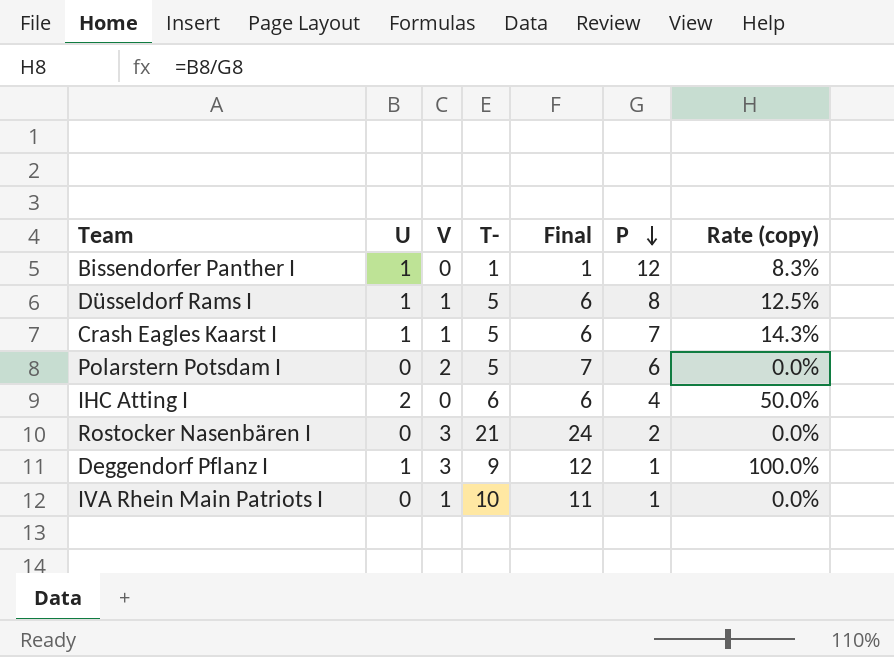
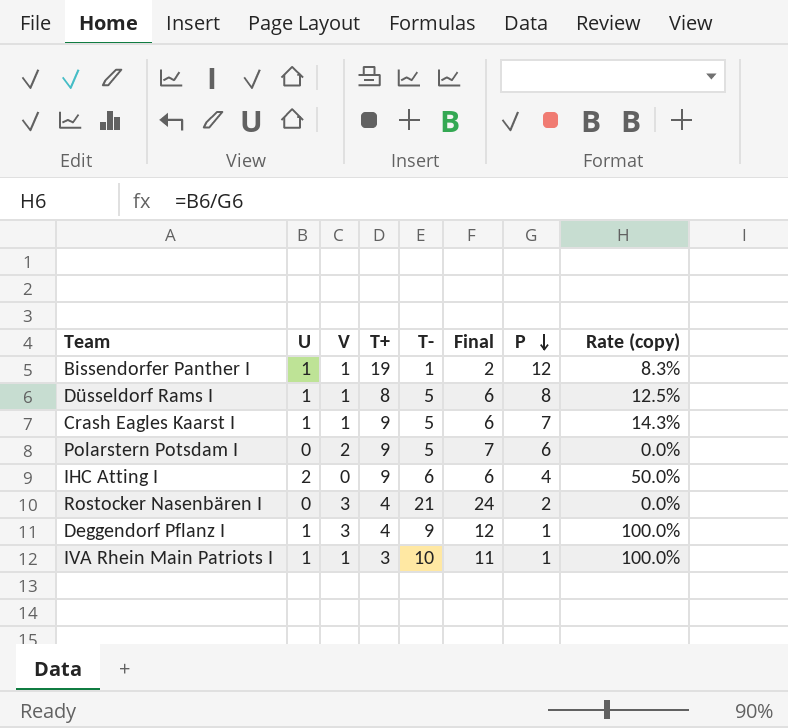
column T+ | position: none -> 4
Bissendorfer Panther I | V: 0 -> 1
Bissendorfer Panther I | Final: 1 -> 2
IVA Rhein Main Patriots I | U: 0 -> 1
IVA Rhein Main Patriots I | Rate (copy): 0.0% -> 100.0%

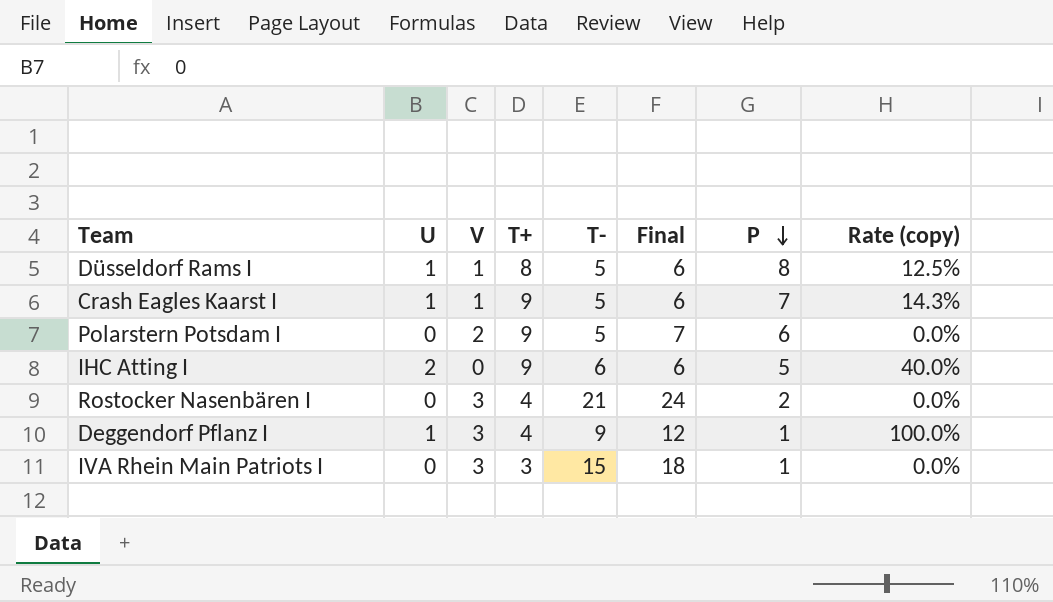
row Bissendorfer Panther I: 1 | 1 | 19 | 1 | 2 | 12 | 8.3% -> none
IHC Atting I | P: 4 -> 5
IHC Atting I | Rate (copy): 50.0% -> 40.0%
IVA Rhein Main Patriots I | U: 1 -> 0
IVA Rhein Main Patriots I | V: 1 -> 3
IVA Rhein Main Patriots I | T-: 10 -> 15
IVA Rhein Main Patriots I | Final: 11 -> 18
IVA Rhein Main Patriots I | Rate (copy): 100.0% -> 0.0%

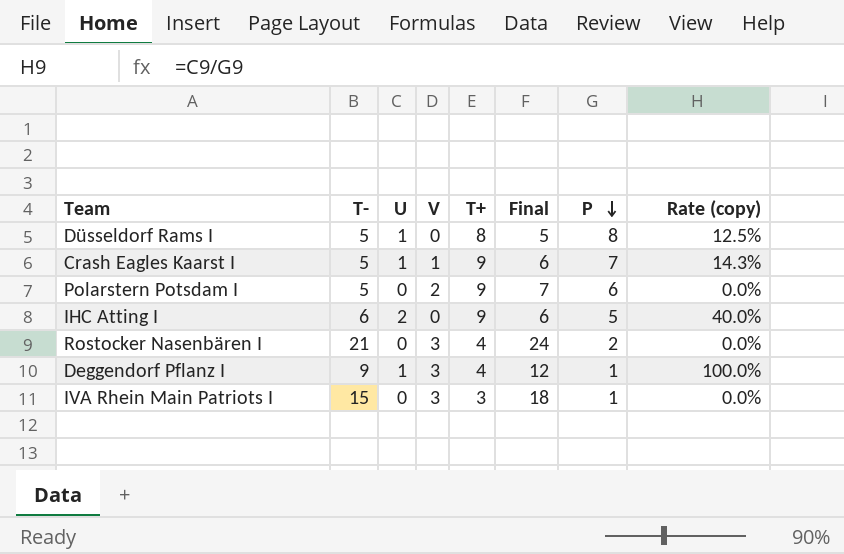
column T- | position: 5 -> 2
Düsseldorf Rams I | V: 1 -> 0
Düsseldorf Rams I | Final: 6 -> 5

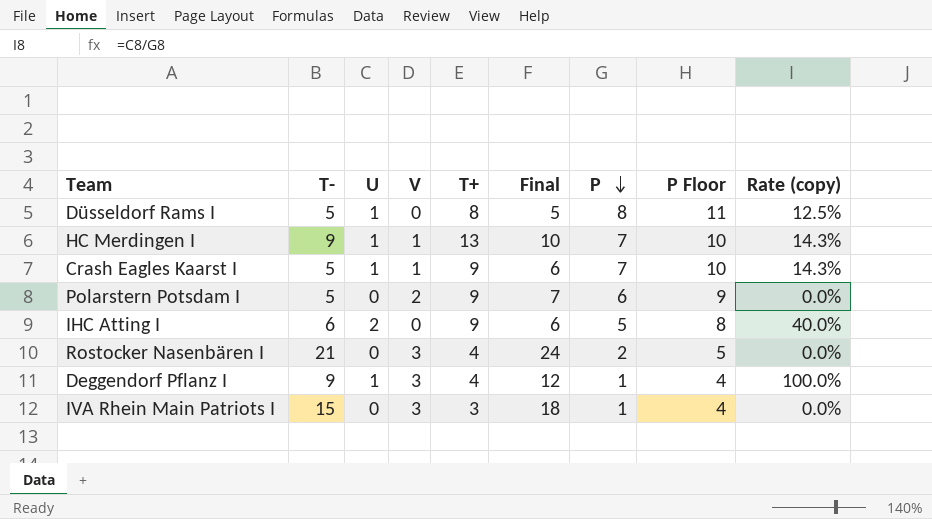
column P Floor | formula: none -> [P] + 3
row HC Merdingen I: none -> 9 | 1 | 1 | 13 | 10 | 7 | 10 | 14.3%

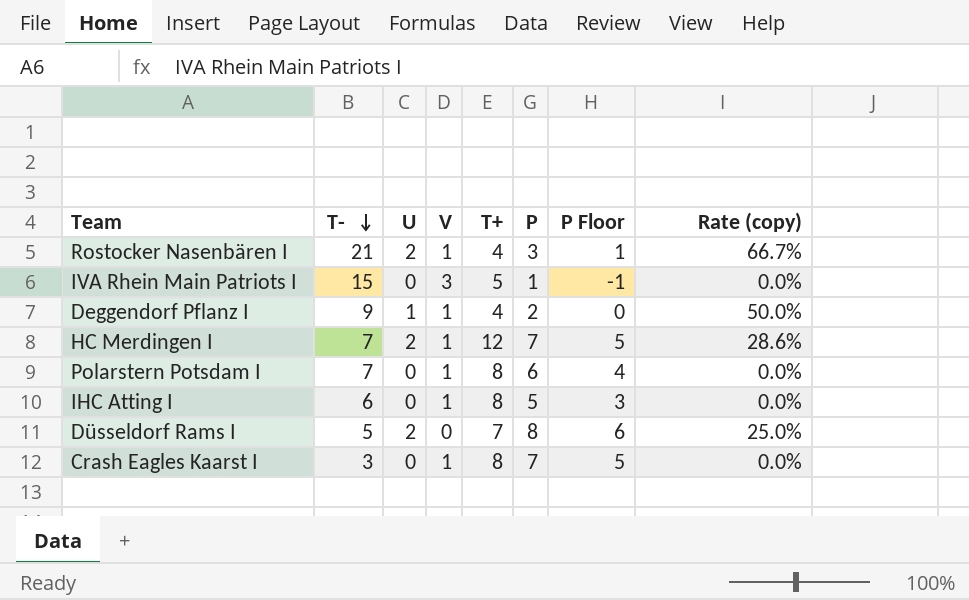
row order: P descending -> T- descending
column Final | formula: [T-] + [V] -> none
column P Floor | formula: [P] + 3 -> [P] - 2
Rostocker Nasenbären I | U: 0 -> 2
Rostocker Nasenbären I | V: 3 -> 1
Rostocker Nasenbären I | P: 2 -> 3
Rostocker Nasenbären I | Rate (copy): 0.0% -> 66.7%
IVA Rhein Main Patriots I | T+: 3 -> 5
Deggendorf Pflanz I | V: 3 -> 1
Deggendorf Pflanz I | P: 1 -> 2
Deggendorf Pflanz I | Rate (copy): 100.0% -> 50.0%
HC Merdingen I | T-: 9 -> 7
HC Merdingen I | U: 1 -> 2
HC Merdingen I | T+: 13 -> 12
HC Merdingen I | Rate (copy): 14.3% -> 28.6%
Polarstern Potsdam I | T-: 5 -> 7
Polarstern Potsdam I | V: 2 -> 1
Polarstern Potsdam I | T+: 9 -> 8
IHC Atting I | U: 2 -> 0
IHC Atting I | V: 0 -> 1
IHC Atting I | T+: 9 -> 8
IHC Atting I | Rate (copy): 40.0% -> 0.0%
Düsseldorf Rams I | U: 1 -> 2
Düsseldorf Rams I | T+: 8 -> 7
Düsseldorf Rams I | Rate (copy): 12.5% -> 25.0%
Crash Eagles Kaarst I | T-: 5 -> 3
Crash Eagles Kaarst I | U: 1 -> 0
Crash Eagles Kaarst I | T+: 9 -> 8
Crash Eagles Kaarst I | Rate (copy): 14.3% -> 0.0%

